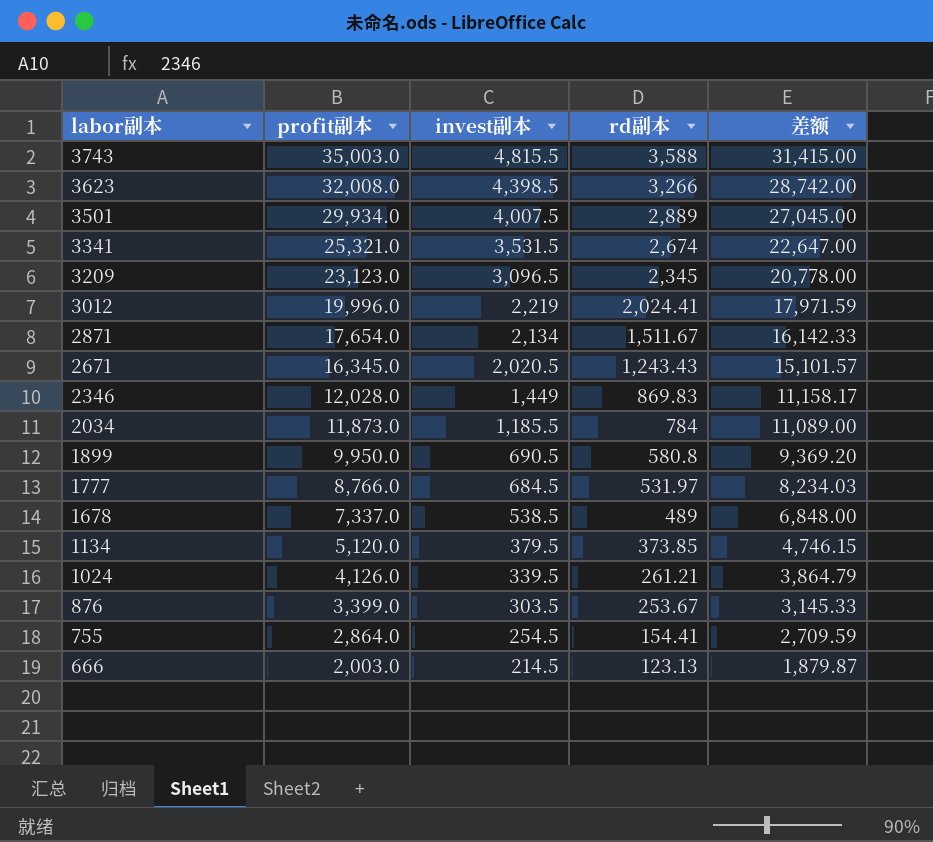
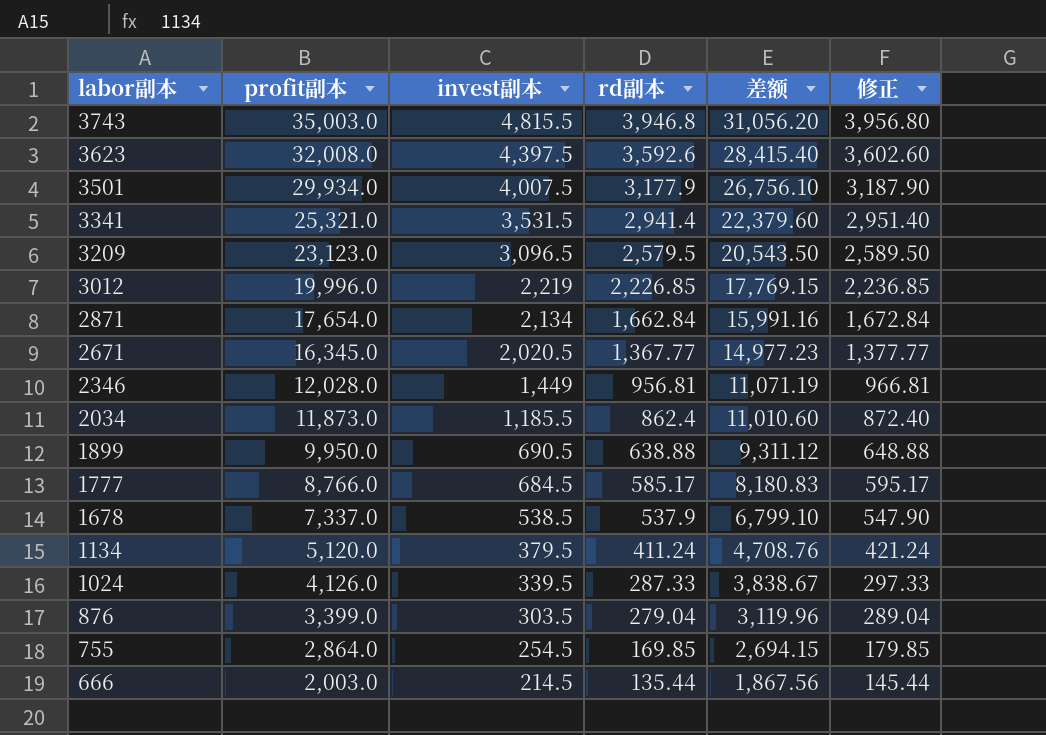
column 修正 | formula: none -> [rd副本] + 10
3743 | rd副本: 3,588 -> 3,946.8
3743 | 差额: 31,415.00 -> 31,056.20
3623 | invest副本: 4,398.5 -> 4,397.5
3623 | rd副本: 3,266 -> 3,592.6
3623 | 差额: 28,742.00 -> 28,415.40
3501 | rd副本: 2,889 -> 3,177.9
3501 | 差额: 27,045.00 -> 26,756.10
3341 | rd副本: 2,674 -> 2,941.4
3341 | 差额: 22,647.00 -> 22,379.60
3209 | rd副本: 2,345 -> 2,579.5
3209 | 差额: 20,778.00 -> 20,543.50
3012 | rd副本: 2,024.41 -> 2,226.85
3012 | 差额: 17,971.59 -> 17,769.15
2871 | rd副本: 1,511.67 -> 1,662.84
2871 | 差额: 16,142.33 -> 15,991.16
2671 | rd副本: 1,243.43 -> 1,367.77
2671 | 差额: 15,101.57 -> 14,977.23
2346 | rd副本: 869.83 -> 956.81
2346 | 差额: 11,158.17 -> 11,071.19
2034 | rd副本: 784 -> 862.4
2034 | 差额: 11,089.00 -> 11,010.60
1899 | rd副本: 580.8 -> 638.88
1899 | 差额: 9,369.20 -> 9,311.12
1777 | rd副本: 531.97 -> 585.17
1777 | 差额: 8,234.03 -> 8,180.83
1678 | rd副本: 489 -> 537.9
1678 | 差额: 6,848.00 -> 6,799.10
1134 | rd副本: 373.85 -> 411.24
1134 | 差额: 4,746.15 -> 4,708.76
1024 | rd副本: 261.21 -> 287.33
1024 | 差额: 3,864.79 -> 3,838.67
876 | rd副本: 253.67 -> 279.04
876 | 差额: 3,145.33 -> 3,119.96
755 | rd副本: 154.41 -> 169.85
755 | 差额: 2,709.59 -> 2,694.15
666 | rd副本: 123.13 -> 135.44
666 | 差额: 1,879.87 -> 1,867.56

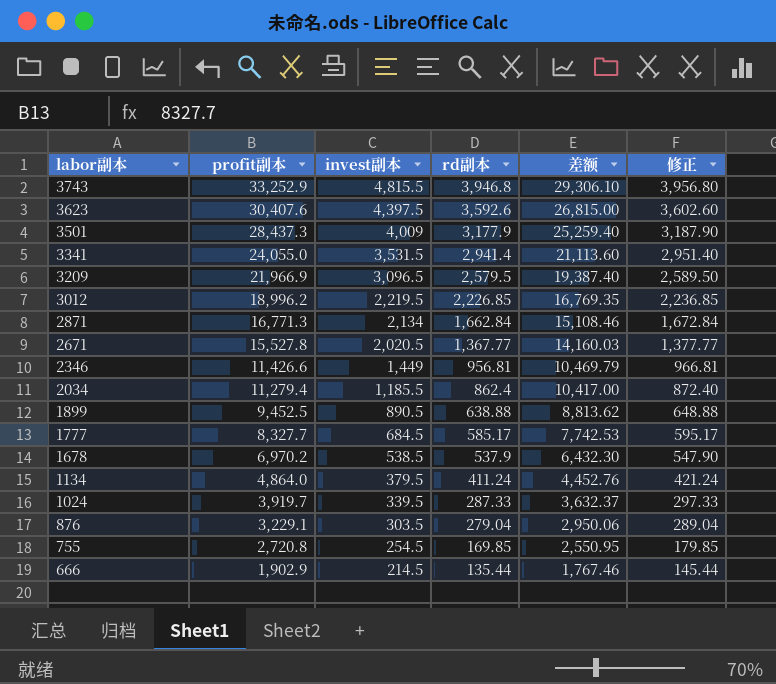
3743 | profit副本: 35,003.0 -> 33,252.9
3743 | 差额: 31,056.20 -> 29,306.10
3623 | profit副本: 32,008.0 -> 30,407.6
3623 | 差额: 28,415.40 -> 26,815.00
3501 | profit副本: 29,934.0 -> 28,437.3
3501 | invest副本: 4,007.5 -> 4,009
3501 | 差额: 26,756.10 -> 25,259.40
3341 | profit副本: 25,321.0 -> 24,055.0
3341 | 差额: 22,379.60 -> 21,113.60
3209 | profit副本: 23,123.0 -> 21,966.9
3209 | 差额: 20,543.50 -> 19,387.40
3012 | profit副本: 19,996.0 -> 18,996.2
3012 | invest副本: 2,219 -> 2,219.5
3012 | 差额: 17,769.15 -> 16,769.35
2871 | profit副本: 17,654.0 -> 16,771.3
2871 | 差额: 15,991.16 -> 15,108.46
2671 | profit副本: 16,345.0 -> 15,527.8
2671 | 差额: 14,977.23 -> 14,160.03
2346 | profit副本: 12,028.0 -> 11,426.6
2346 | 差额: 11,071.19 -> 10,469.79
2034 | profit副本: 11,873.0 -> 11,279.4
2034 | 差额: 11,010.60 -> 10,417.00
1899 | profit副本: 9,950.0 -> 9,452.5
1899 | invest副本: 690.5 -> 890.5
1899 | 差额: 9,311.12 -> 8,813.62
1777 | profit副本: 8,766.0 -> 8,327.7
1777 | 差额: 8,180.83 -> 7,742.53
1678 | profit副本: 7,337.0 -> 6,970.2
1678 | 差额: 6,799.10 -> 6,432.30
1134 | profit副本: 5,120.0 -> 4,864.0
1134 | 差额: 4,708.76 -> 4,452.76
1024 | profit副本: 4,126.0 -> 3,919.7
1024 | 差额: 3,838.67 -> 3,632.37
876 | profit副本: 3,399.0 -> 3,229.1
876 | 差额: 3,119.96 -> 2,950.06
755 | profit副本: 2,864.0 -> 2,720.8
755 | 差额: 2,694.15 -> 2,550.95
666 | profit副本: 2,003.0 -> 1,902.9
666 | 差额: 1,867.56 -> 1,767.46

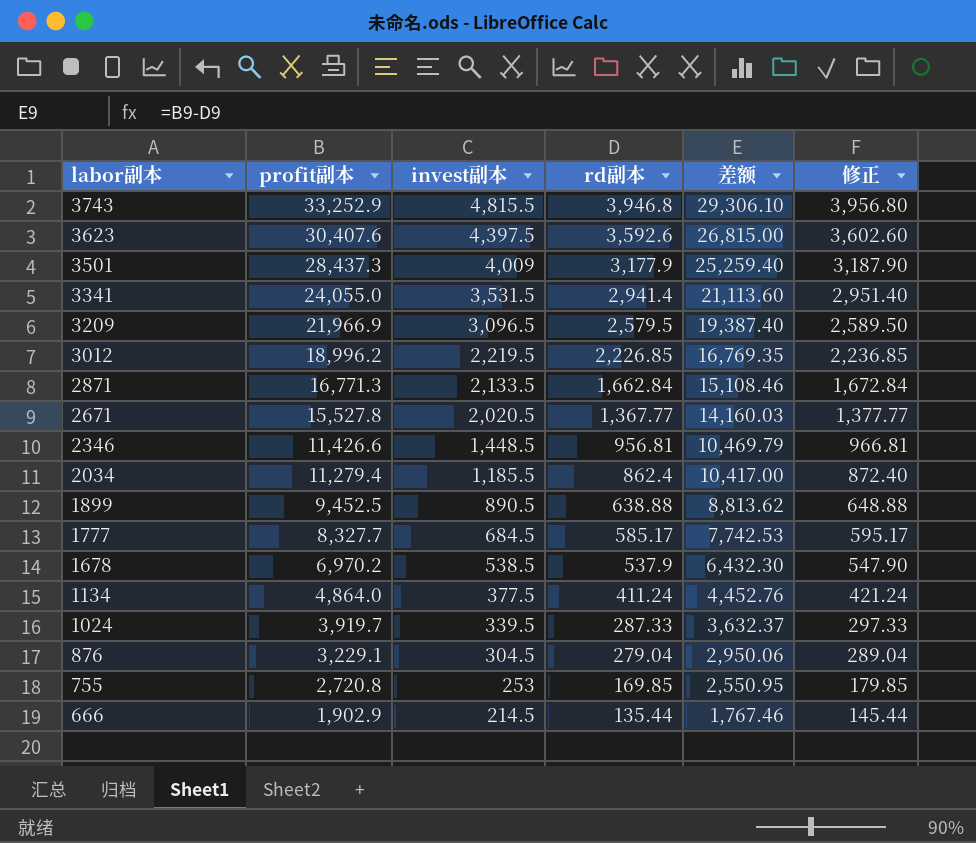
2871 | invest副本: 2,134 -> 2,133.5
2346 | invest副本: 1,449 -> 1,448.5
1134 | invest副本: 379.5 -> 377.5
876 | invest副本: 303.5 -> 304.5
755 | invest副本: 254.5 -> 253

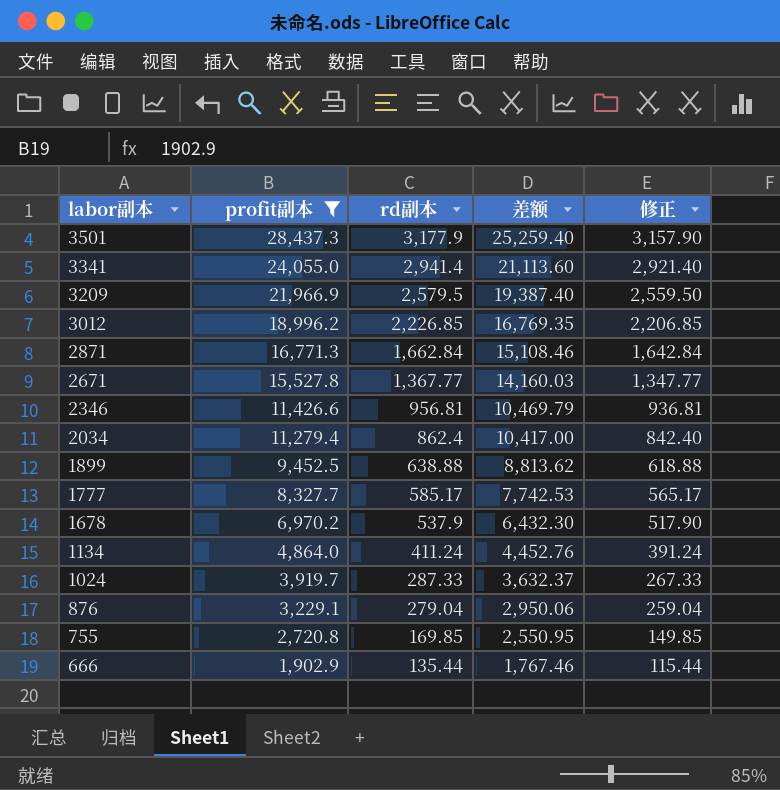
filter: none -> profit副本 <= 28,437.3
column invest副本 | position: 3 -> none
column 修正 | formula: [rd副本] + 10 -> [rd副本] - 20

